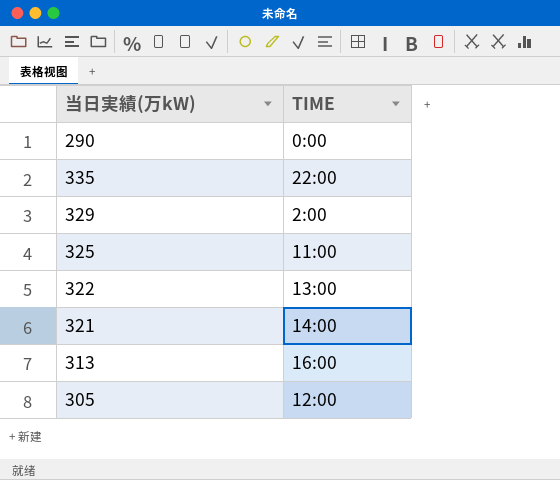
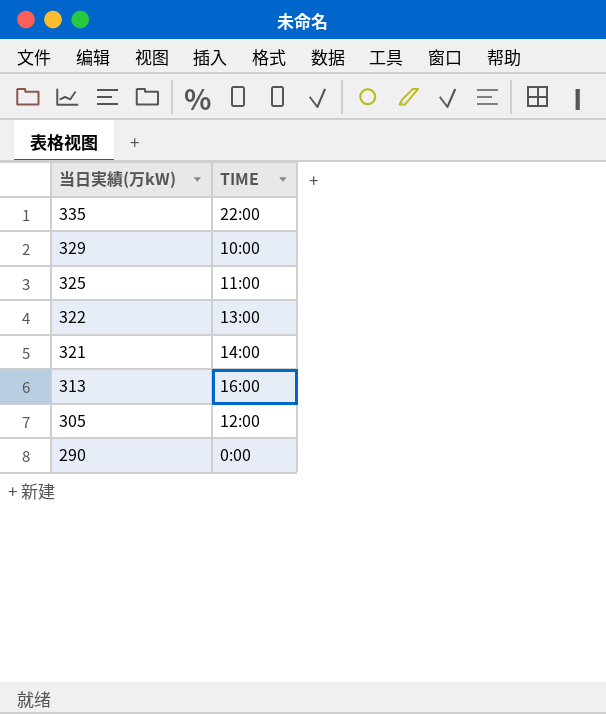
row order: none -> 当日実績(万kW) descending
329 | TIME: 2:00 -> 10:00

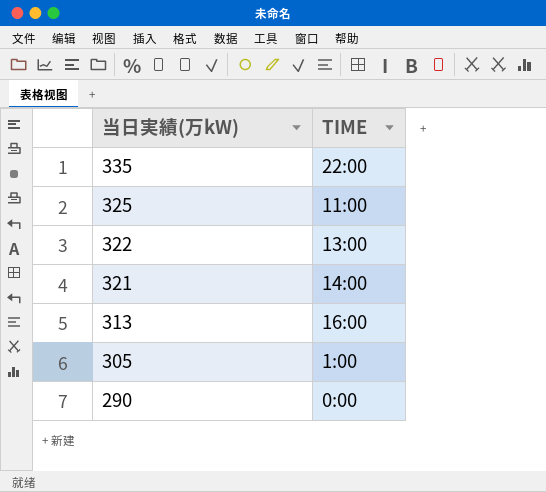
row 329: 10:00 -> none
305 | TIME: 12:00 -> 1:00

